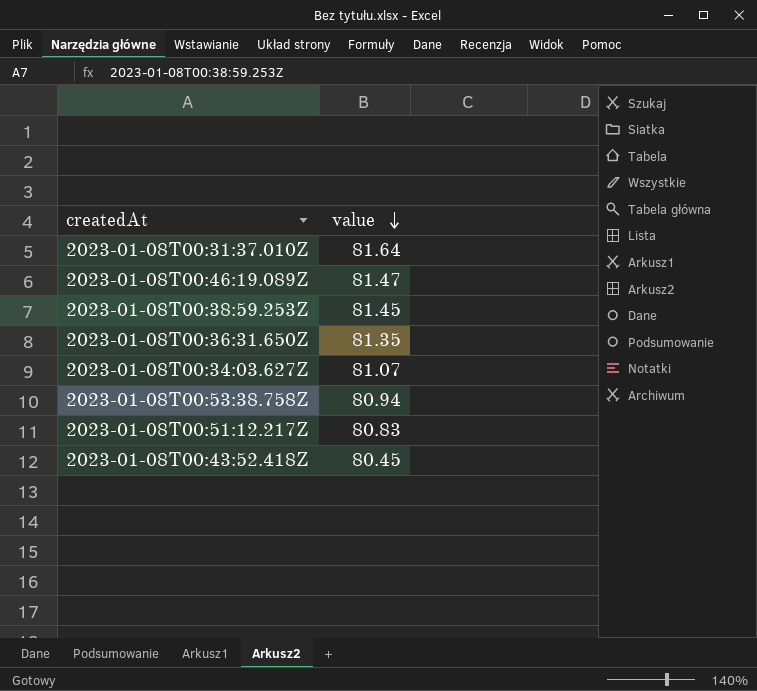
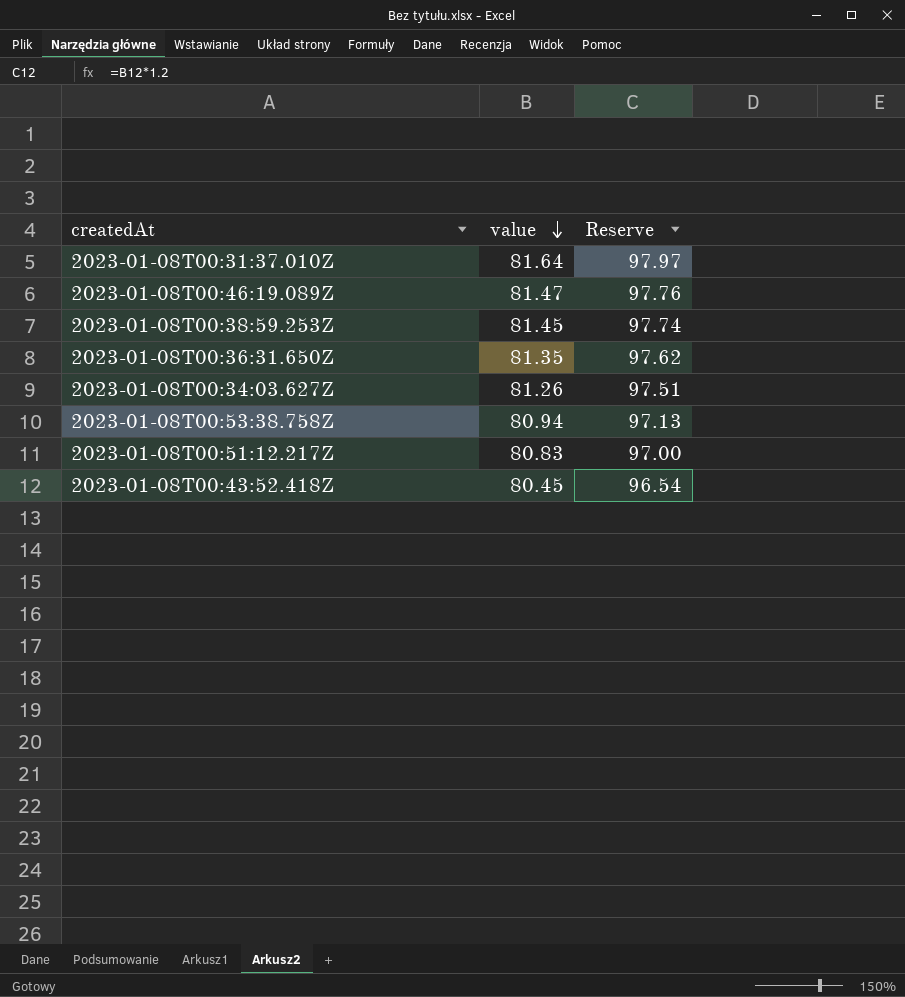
column Reserve | formula: none -> [value] * 1.2
2023-01-08T00:34:03.627Z | value: 81.07 -> 81.26

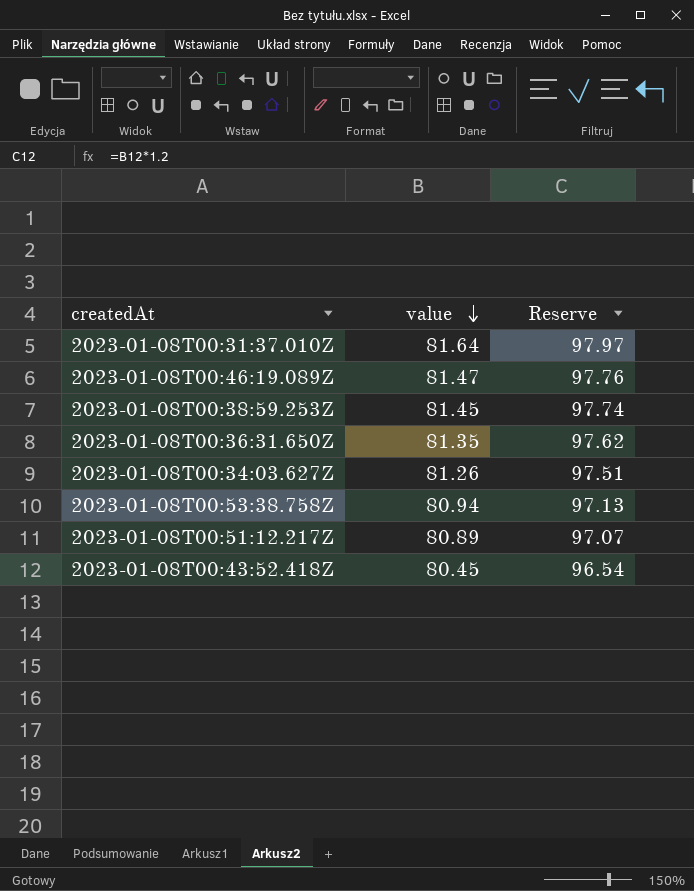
2023-01-08T00:51:12.217Z | value: 80.83 -> 80.89
2023-01-08T00:51:12.217Z | Reserve: 97.00 -> 97.07

